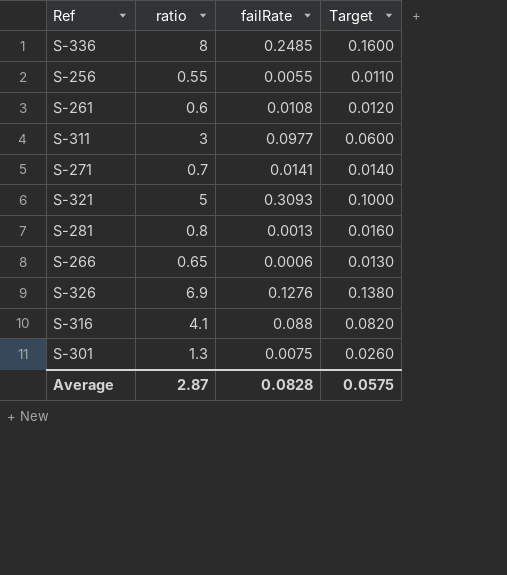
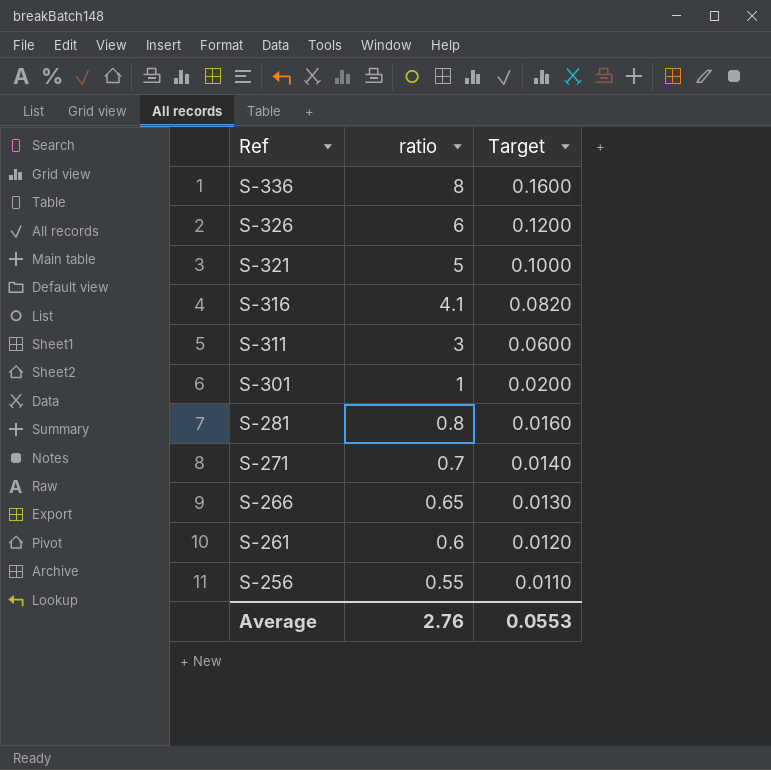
row order: none -> Ref descending
column failRate | position: 3 -> none
S-326 | ratio: 6.9 -> 6
S-326 | Target: 0.1380 -> 0.1200
S-301 | ratio: 1.3 -> 1
S-301 | Target: 0.0260 -> 0.0200
Average | ratio: 2.87 -> 2.76
Average | Target: 0.0575 -> 0.0553

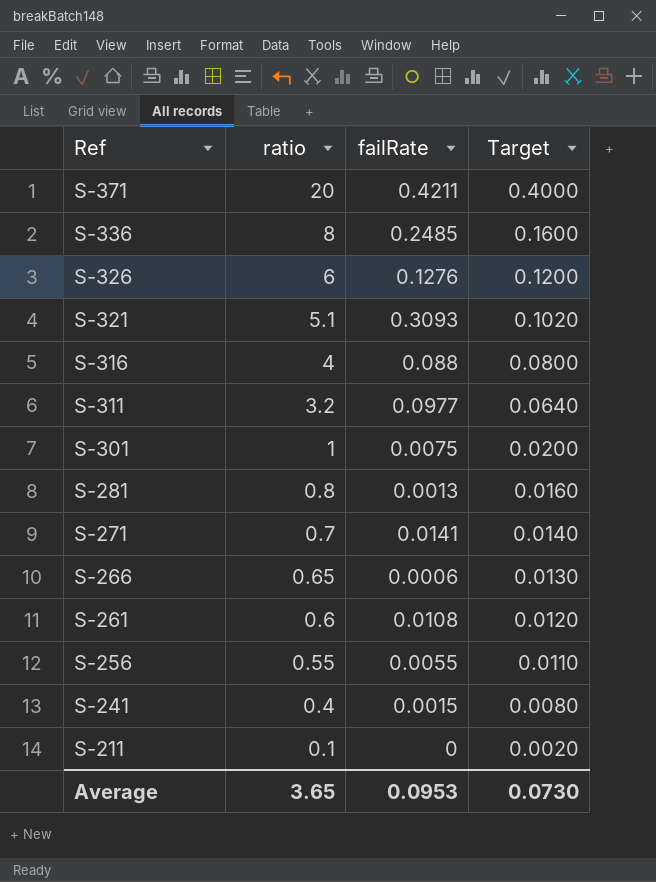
column failRate | position: none -> 3
row S-371: none -> 20 | 0.4211 | 0.4000
S-321 | ratio: 5 -> 5.1
S-321 | Target: 0.1000 -> 0.1020
S-316 | ratio: 4.1 -> 4
S-316 | Target: 0.0820 -> 0.0800
S-311 | ratio: 3 -> 3.2
S-311 | Target: 0.0600 -> 0.0640
row S-241: none -> 0.4 | 0.0015 | 0.0080
row S-211: none -> 0.1 | 0 | 0.0020
Average | ratio: 2.76 -> 3.65
Average | Target: 0.0553 -> 0.0730

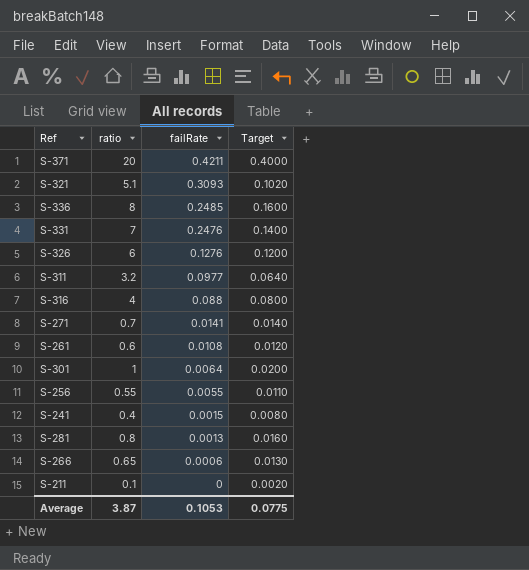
row order: Ref descending -> failRate descending
row S-331: none -> 7 | 0.2476 | 0.1400
S-301 | failRate: 0.0075 -> 0.0064
Average | ratio: 3.65 -> 3.87
Average | failRate: 0.0953 -> 0.1053
Average | Target: 0.0730 -> 0.0775

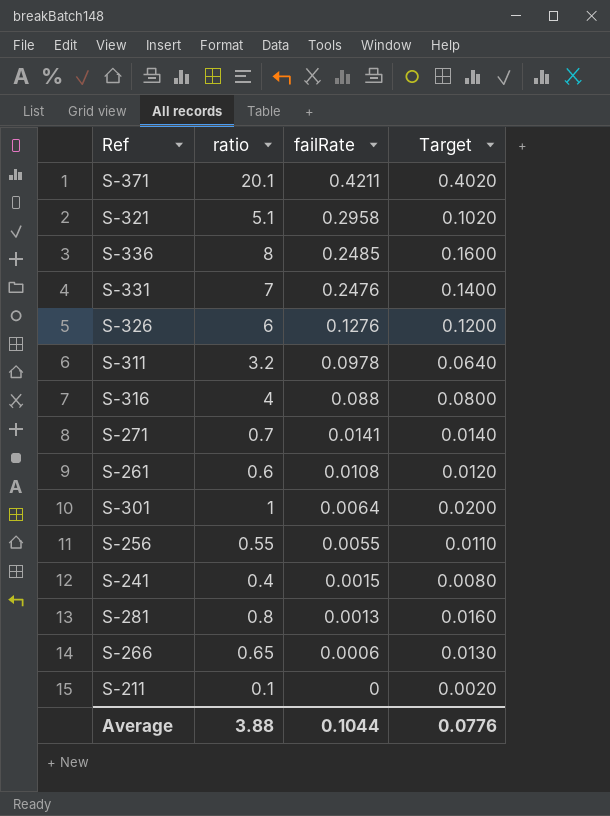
S-371 | ratio: 20 -> 20.1
S-371 | Target: 0.4000 -> 0.4020
S-321 | failRate: 0.3093 -> 0.2958
S-311 | failRate: 0.0977 -> 0.0978
Average | ratio: 3.87 -> 3.88
Average | failRate: 0.1053 -> 0.1044
Average | Target: 0.0775 -> 0.0776

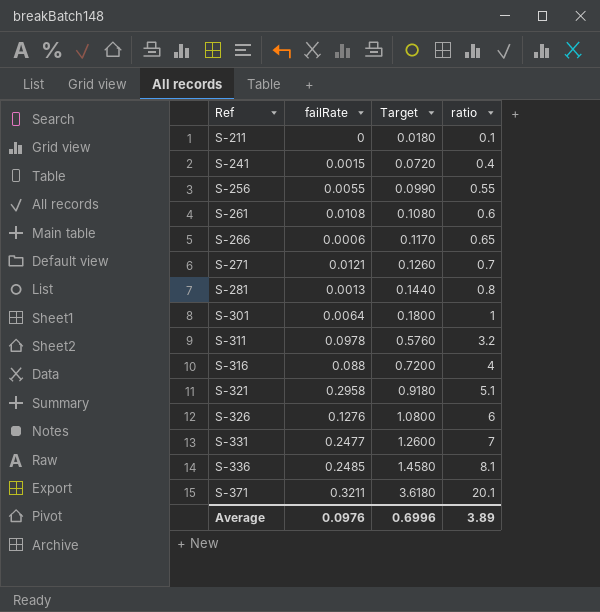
row order: failRate descending -> Ref ascending
column Target | formula: [ratio] * 0.02 -> [ratio] * 0.18
column ratio | position: 2 -> 4
S-271 | failRate: 0.0141 -> 0.0121
S-331 | failRate: 0.2476 -> 0.2477
S-336 | ratio: 8 -> 8.1
S-371 | failRate: 0.4211 -> 0.3211
Average | failRate: 0.1044 -> 0.0976
Average | Target: 0.0776 -> 0.6996
Average | ratio: 3.88 -> 3.89

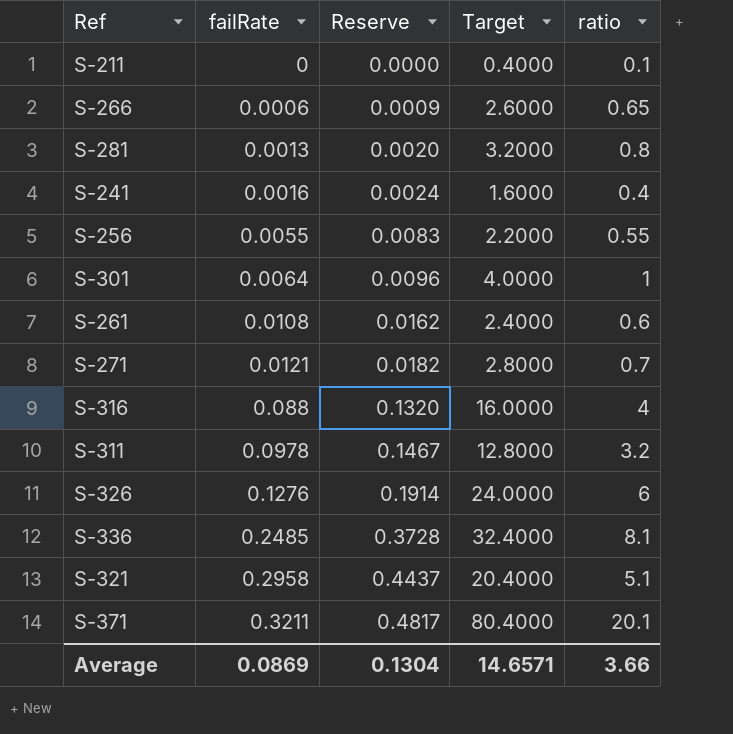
row order: Ref ascending -> failRate ascending
column Reserve | formula: none -> [failRate] * 1.5
column Target | formula: [ratio] * 0.18 -> [ratio] * 4
row S-331: 0.2477 | 1.2600 | 7 -> none
S-241 | failRate: 0.0015 -> 0.0016
Average | failRate: 0.0976 -> 0.0869
Average | Target: 0.6996 -> 14.6571
Average | ratio: 3.89 -> 3.66

